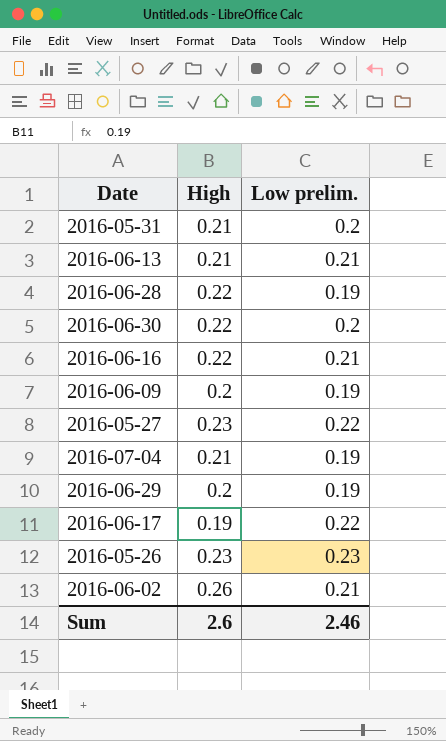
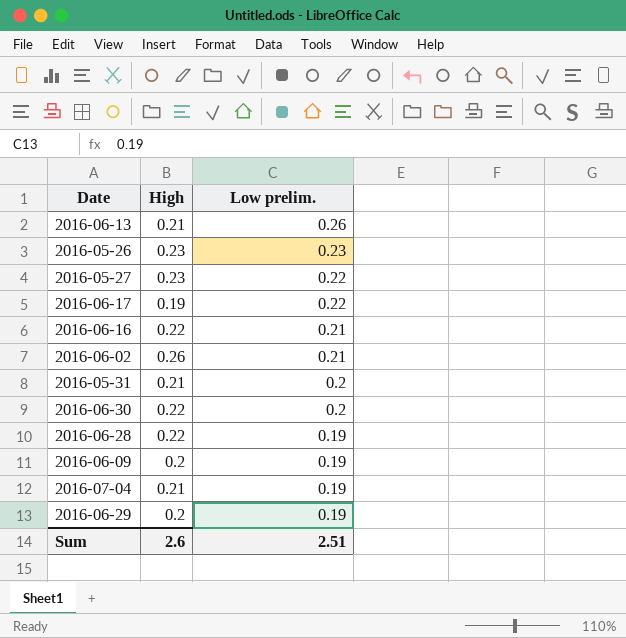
row order: none -> Low prelim. descending
2016-06-13 | Low prelim.: 0.21 -> 0.26
Sum | Low prelim.: 2.46 -> 2.51

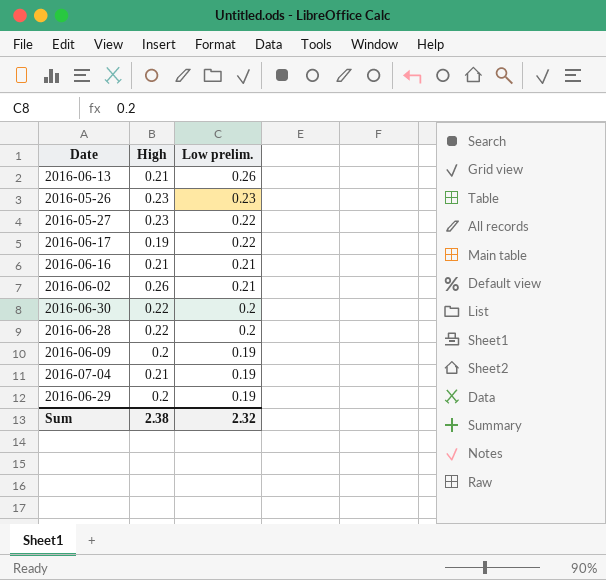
row 2016-05-31: 0.21 | 0.2 -> none
2016-06-16 | High: 0.22 -> 0.21
2016-06-28 | Low prelim.: 0.19 -> 0.2
Sum | High: 2.6 -> 2.38
Sum | Low prelim.: 2.51 -> 2.32

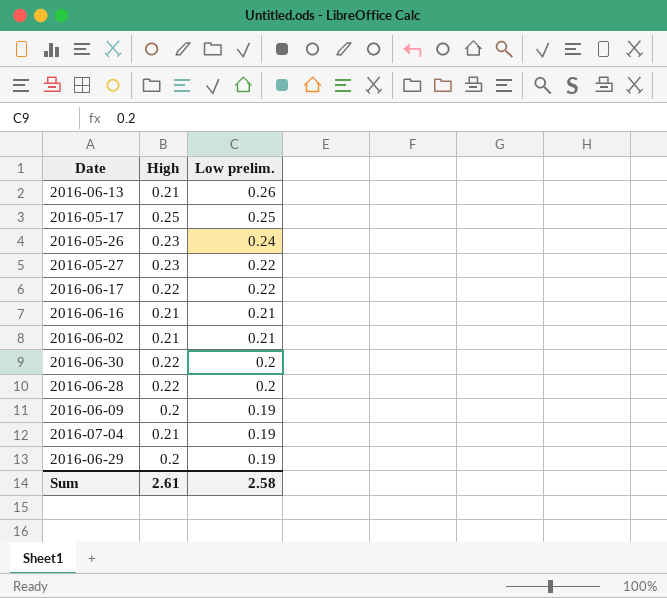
row 2016-05-17: none -> 0.25 | 0.25
2016-05-26 | Low prelim.: 0.23 -> 0.24
2016-06-17 | High: 0.19 -> 0.22
2016-06-02 | High: 0.26 -> 0.21
Sum | High: 2.38 -> 2.61
Sum | Low prelim.: 2.32 -> 2.58

